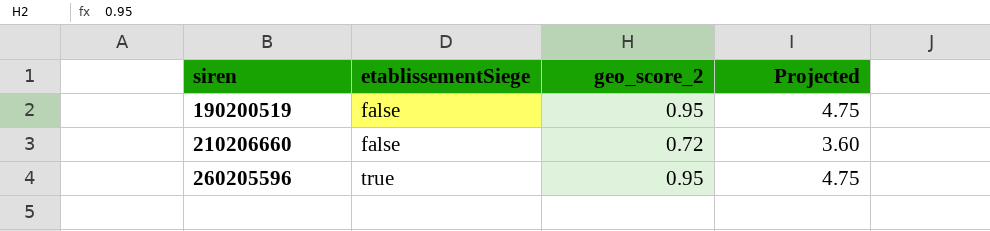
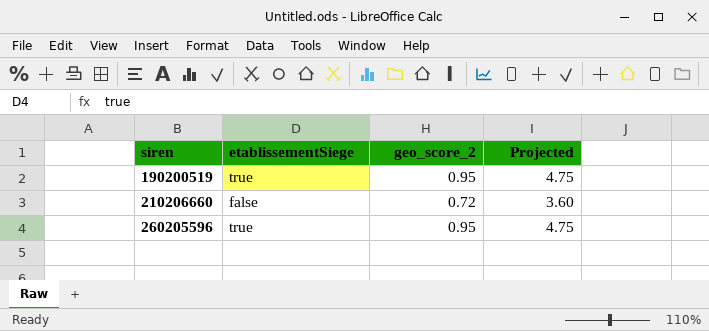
190200519 | etablissementSiege: false -> true

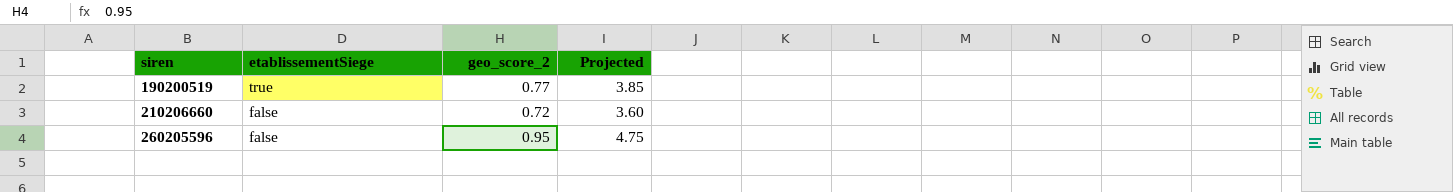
190200519 | geo_score_2: 0.95 -> 0.77
190200519 | Projected: 4.75 -> 3.85
260205596 | etablissementSiege: true -> false

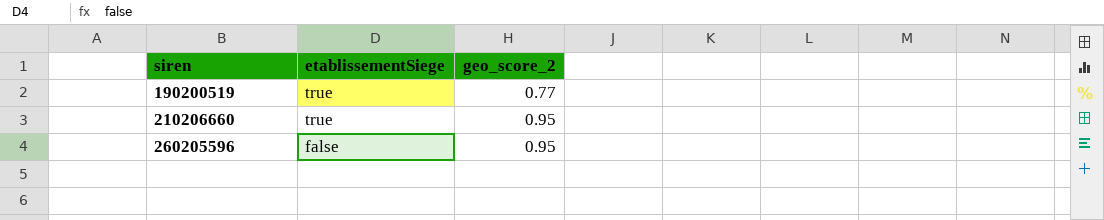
column Projected | formula: [geo_score_2] * 5 -> none
210206660 | etablissementSiege: false -> true
210206660 | geo_score_2: 0.72 -> 0.95

